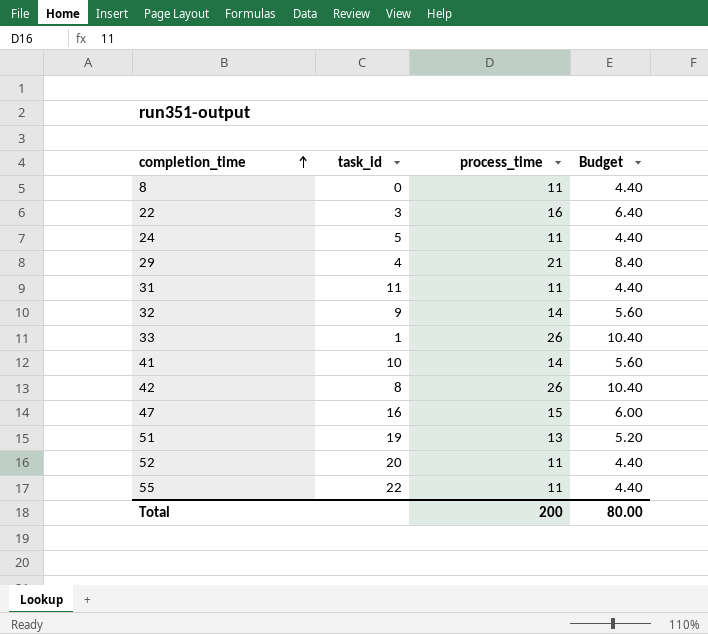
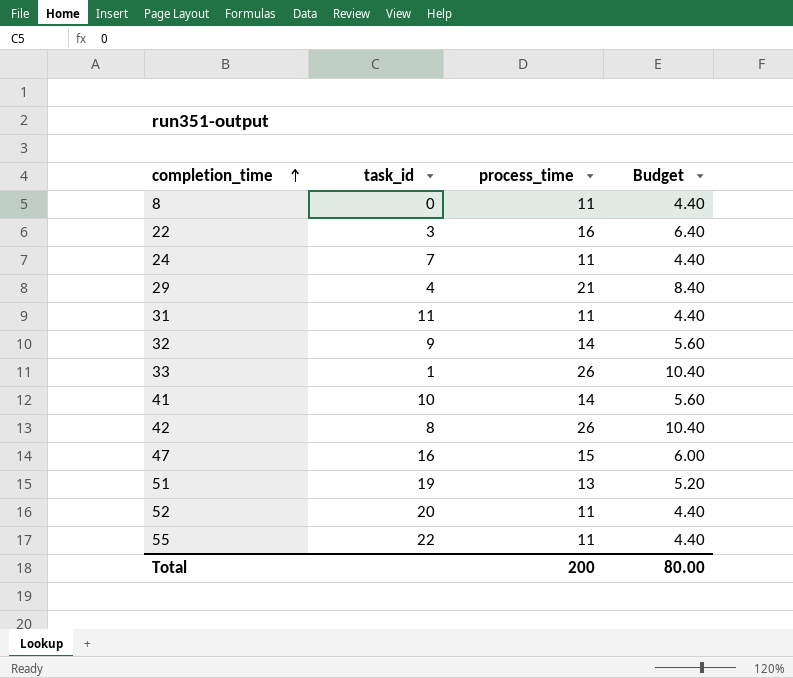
24 | task_id: 5 -> 7

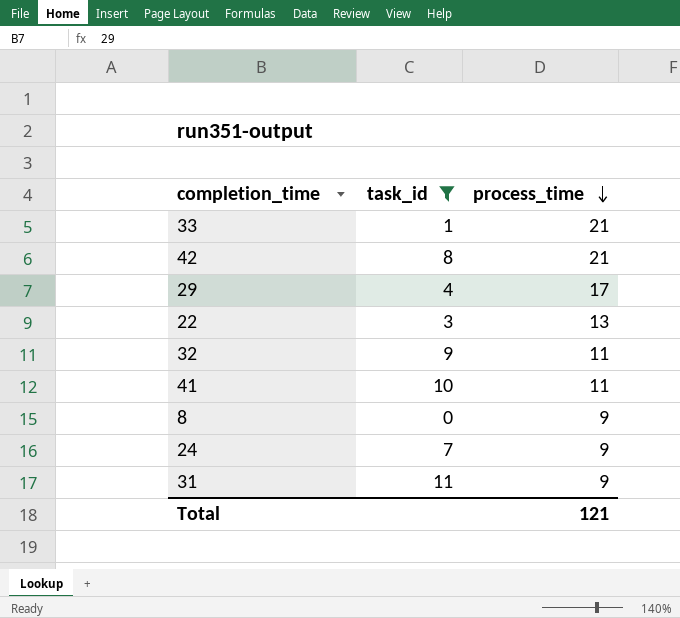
filter: none -> task_id <= 11
row order: completion_time ascending -> process_time descending
column Budget | formula: [process_time] * 0.4 -> none
33 | process_time: 26 -> 21
42 | process_time: 26 -> 21
29 | process_time: 21 -> 17
22 | process_time: 16 -> 13
32 | process_time: 14 -> 11
41 | process_time: 14 -> 11
8 | process_time: 11 -> 9
24 | process_time: 11 -> 9
31 | process_time: 11 -> 9
Total | process_time: 200 -> 121

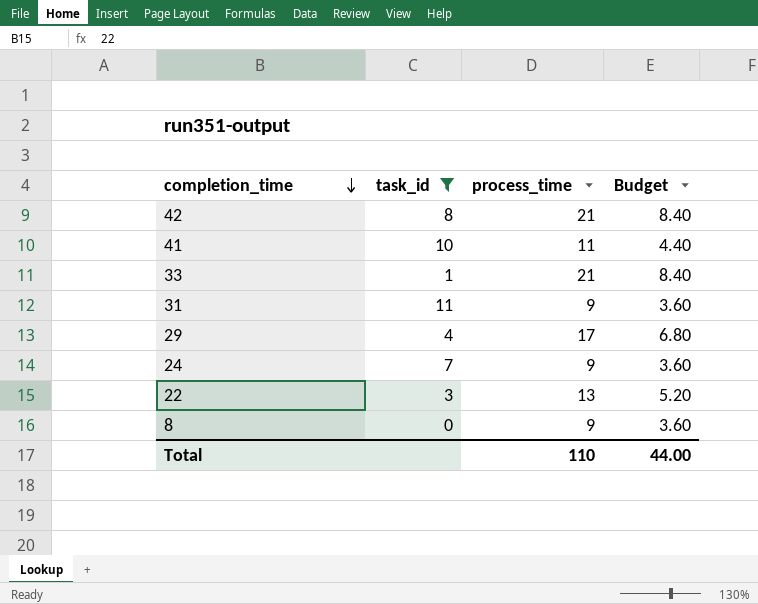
row order: process_time descending -> completion_time descending
column Budget | formula: none -> [process_time] * 0.4
row 32: 9 | 11 -> none
Total | process_time: 121 -> 110

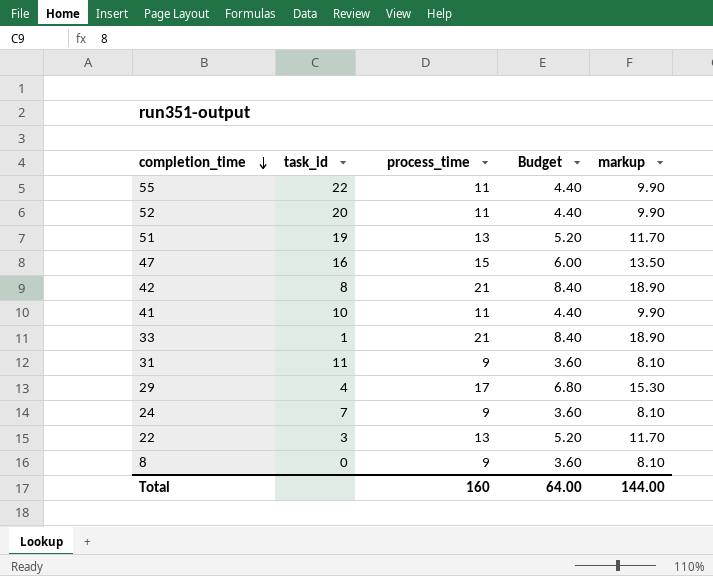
filter: task_id <= 11 -> none
column markup | formula: none -> [process_time] * 0.9
Total | process_time: 110 -> 160
Total | Budget: 44.00 -> 64.00

